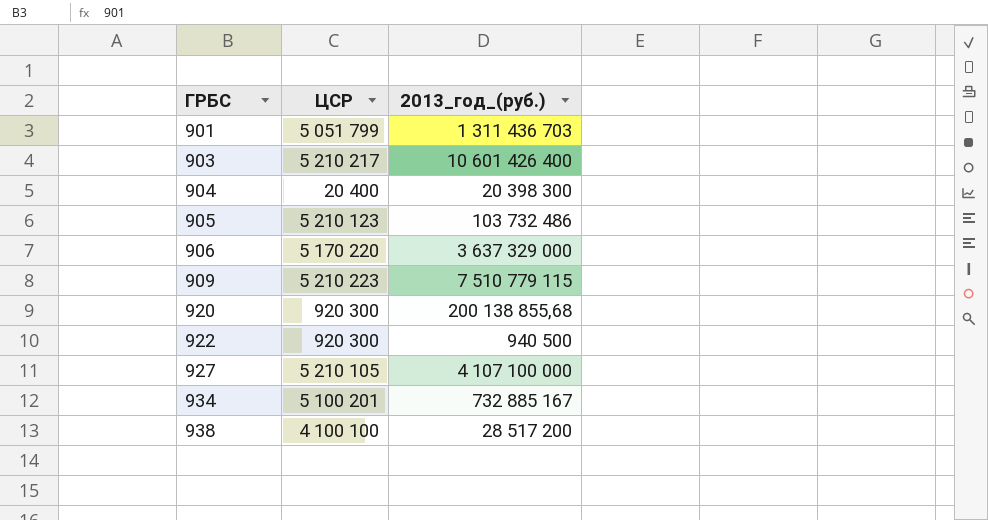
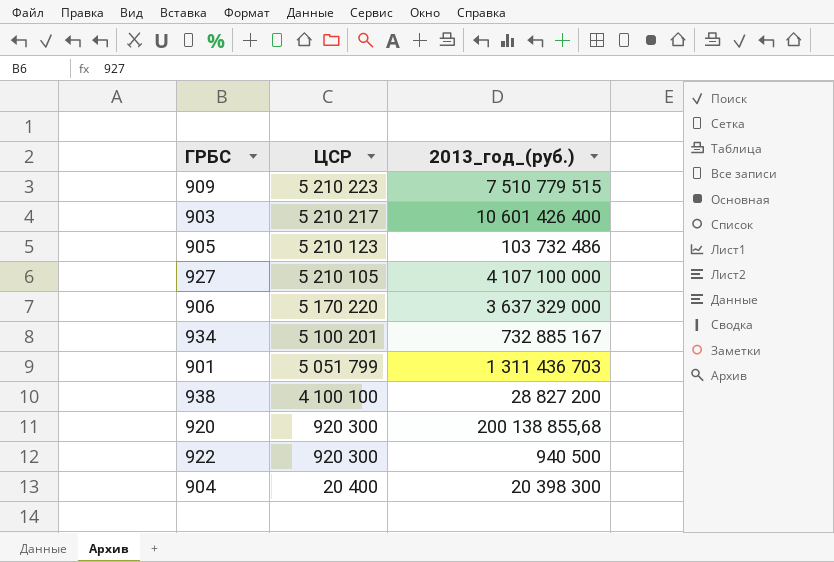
row order: ГРБС ascending -> ЦСР descending
909 | 2013_год_(руб.): 7 510 779 115 -> 7 510 779 515
938 | 2013_год_(руб.): 28 517 200 -> 28 827 200

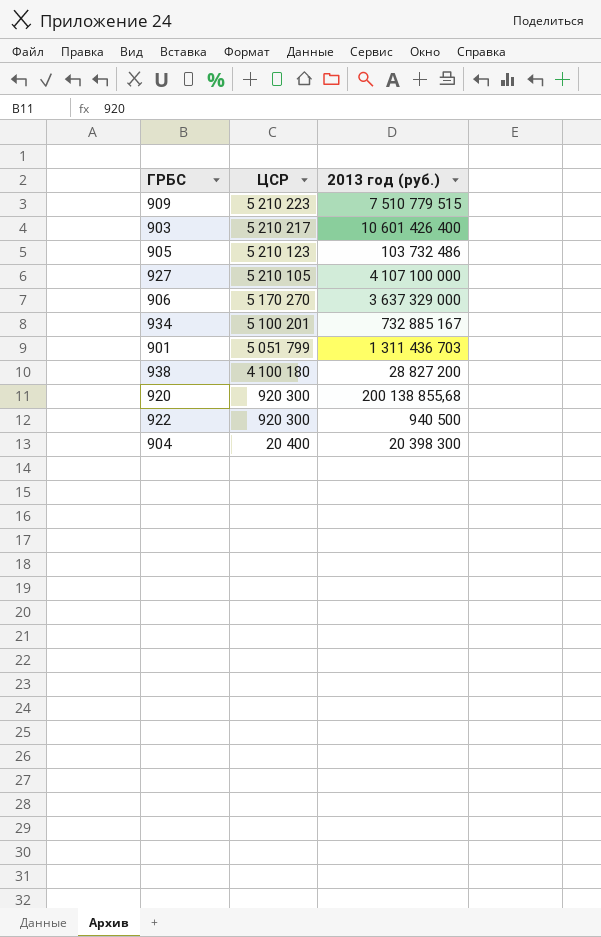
column name: 2013_год_(руб.) -> 2013 год (руб.)
906 | ЦСР: 5 170 220 -> 5 170 270
938 | ЦСР: 4 100 100 -> 4 100 180

